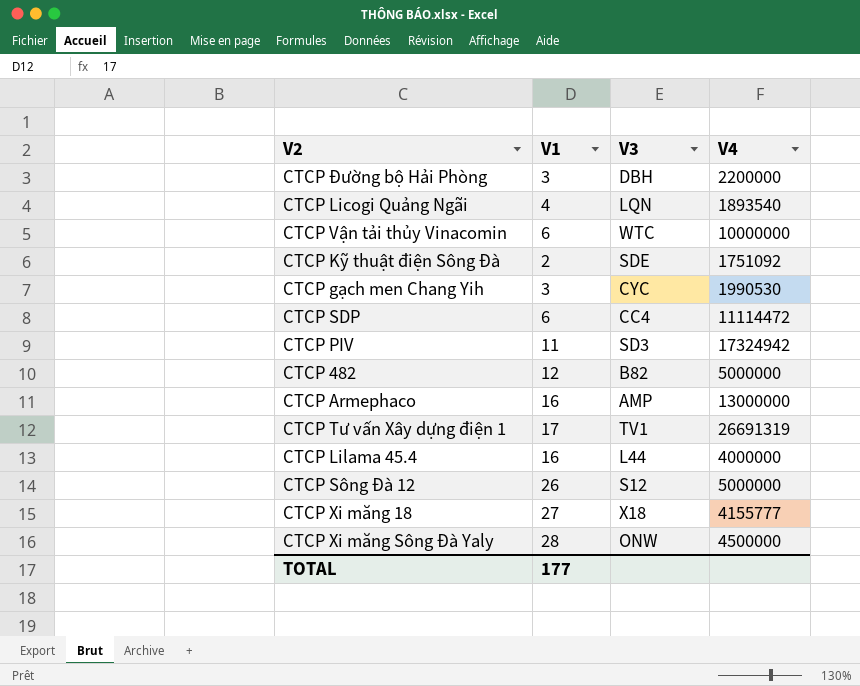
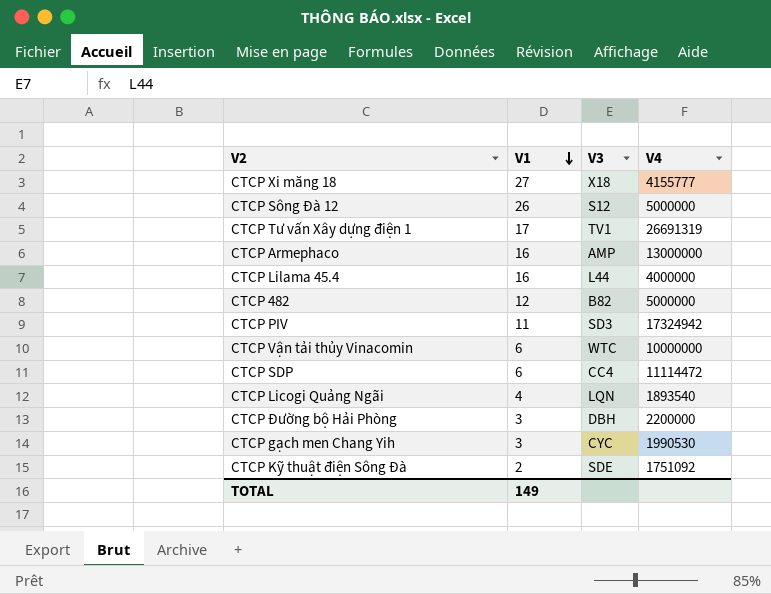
row order: none -> V1 descending
row CTCP Xi măng Sông Đà Yaly: 28 | ONW | 4500000 -> none
TOTAL | V1: 177 -> 149

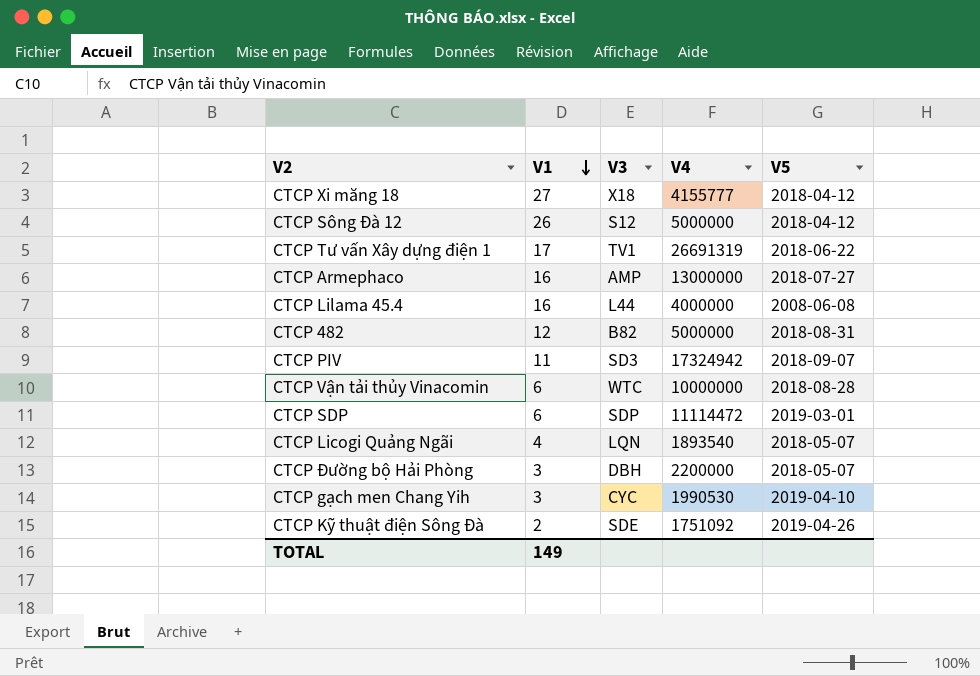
column V5 | position: none -> 5
CTCP SDP | V3: CC4 -> SDP

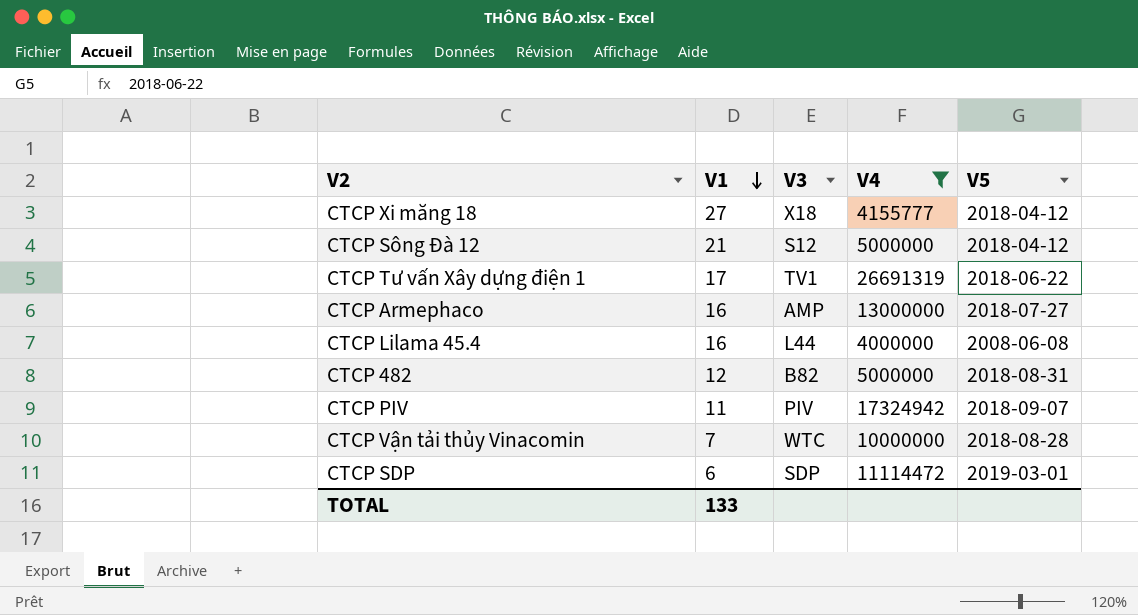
filter: none -> V4 >= 4000000
CTCP Sông Đà 12 | V1: 26 -> 21
CTCP PIV | V3: SD3 -> PIV
CTCP Vận tải thủy Vinacomin | V1: 6 -> 7
TOTAL | V1: 149 -> 133

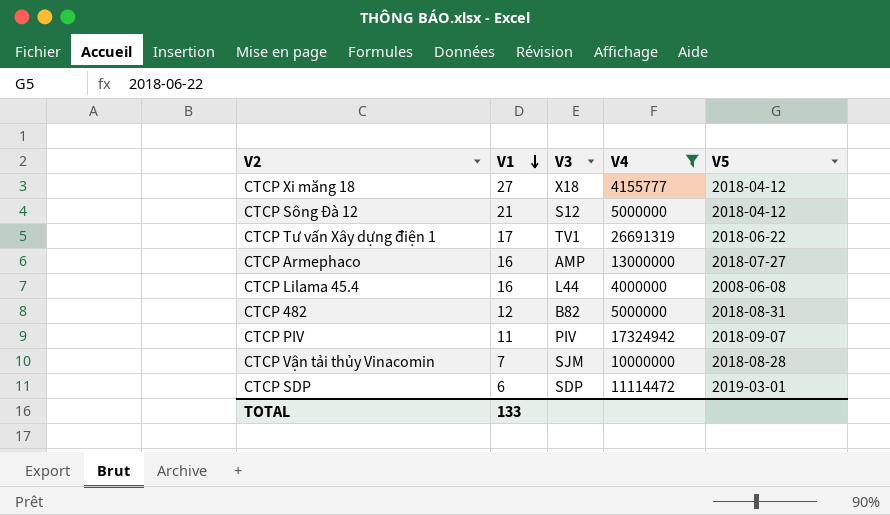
CTCP Vận tải thủy Vinacomin | V3: WTC -> SJM

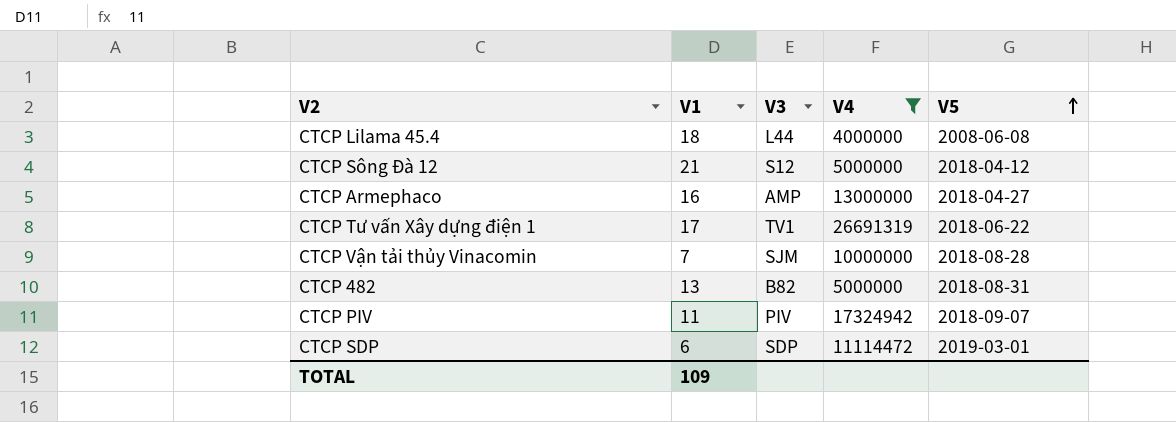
row order: V1 descending -> V5 ascending
row CTCP Xi măng 18: 27 | X18 | 4155777 | 2018-04-12 -> none
CTCP Lilama 45.4 | V1: 16 -> 18
CTCP Armephaco | V5: 2018-07-27 -> 2018-04-27
CTCP 482 | V1: 12 -> 13
TOTAL | V1: 133 -> 109

